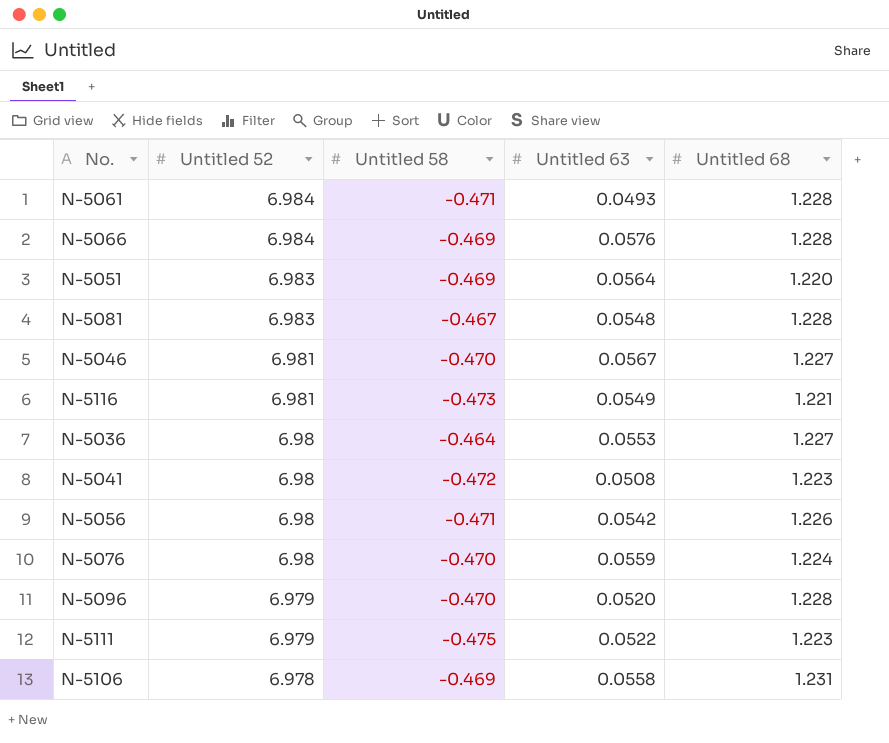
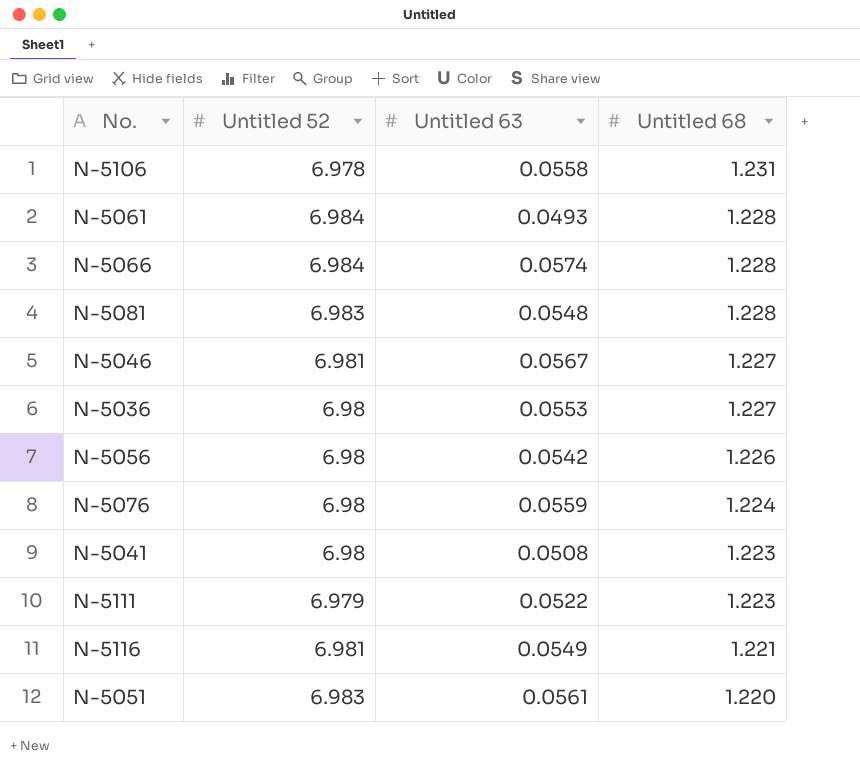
row order: Untitled 52 descending -> Untitled 68 descending
column Untitled 58 | position: 3 -> none
row N-5096: 6.979 | -0.470 | 0.0520 | 1.228 -> none
N-5066 | Untitled 63: 0.0576 -> 0.0574
N-5051 | Untitled 63: 0.0564 -> 0.0561

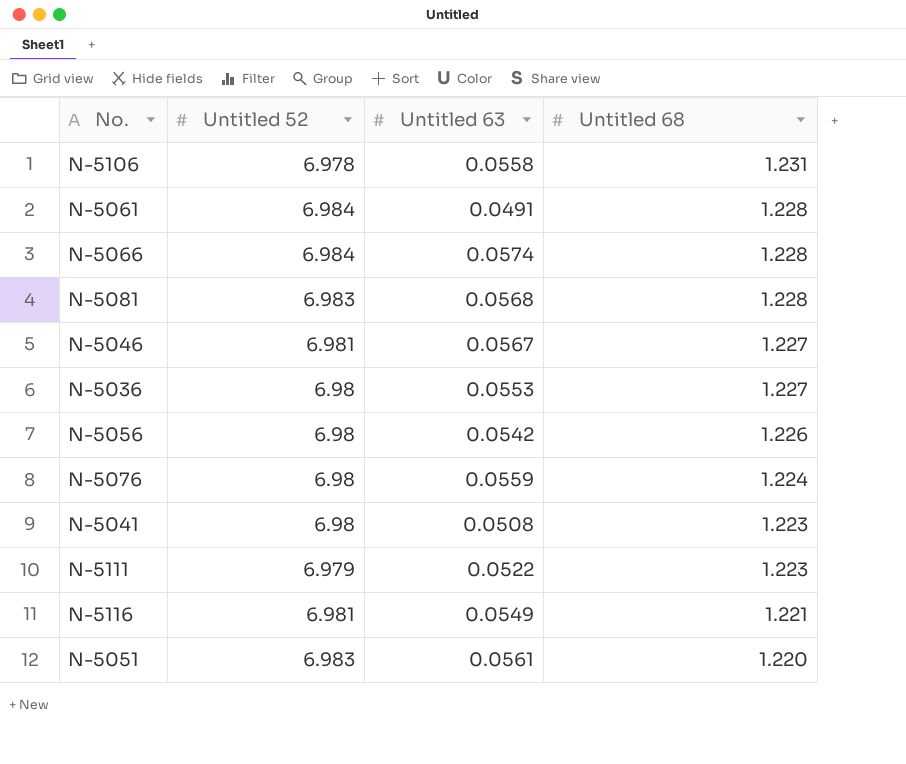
N-5061 | Untitled 63: 0.0493 -> 0.0491
N-5081 | Untitled 63: 0.0548 -> 0.0568

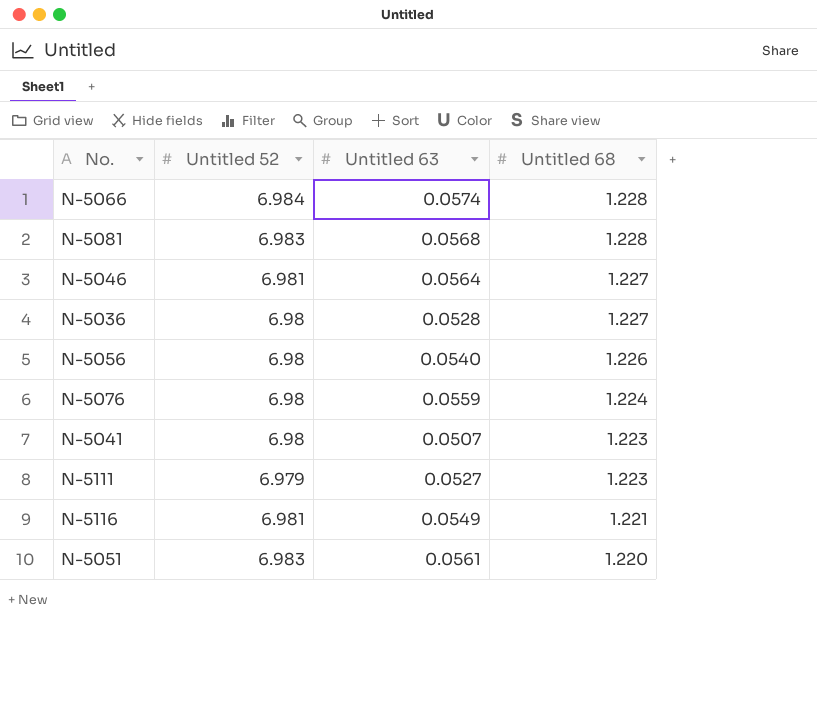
row N-5106: 6.978 | 0.0558 | 1.231 -> none
row N-5061: 6.984 | 0.0491 | 1.228 -> none
N-5046 | Untitled 63: 0.0567 -> 0.0564
N-5036 | Untitled 63: 0.0553 -> 0.0528
N-5056 | Untitled 63: 0.0542 -> 0.0540
N-5041 | Untitled 63: 0.0508 -> 0.0507
N-5111 | Untitled 63: 0.0522 -> 0.0527

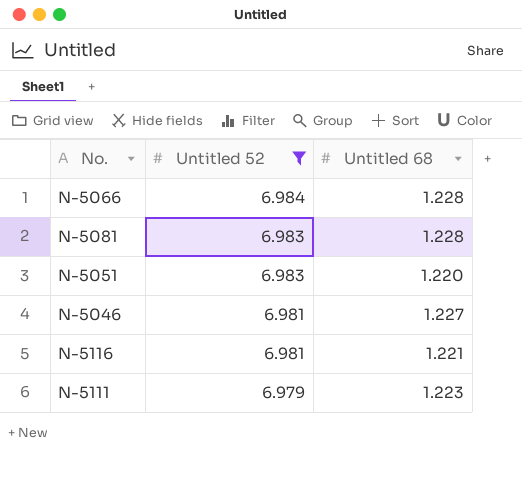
filter: none -> Untitled 52 != 6.98
row order: Untitled 68 descending -> Untitled 52 descending
column Untitled 63 | position: 3 -> none

